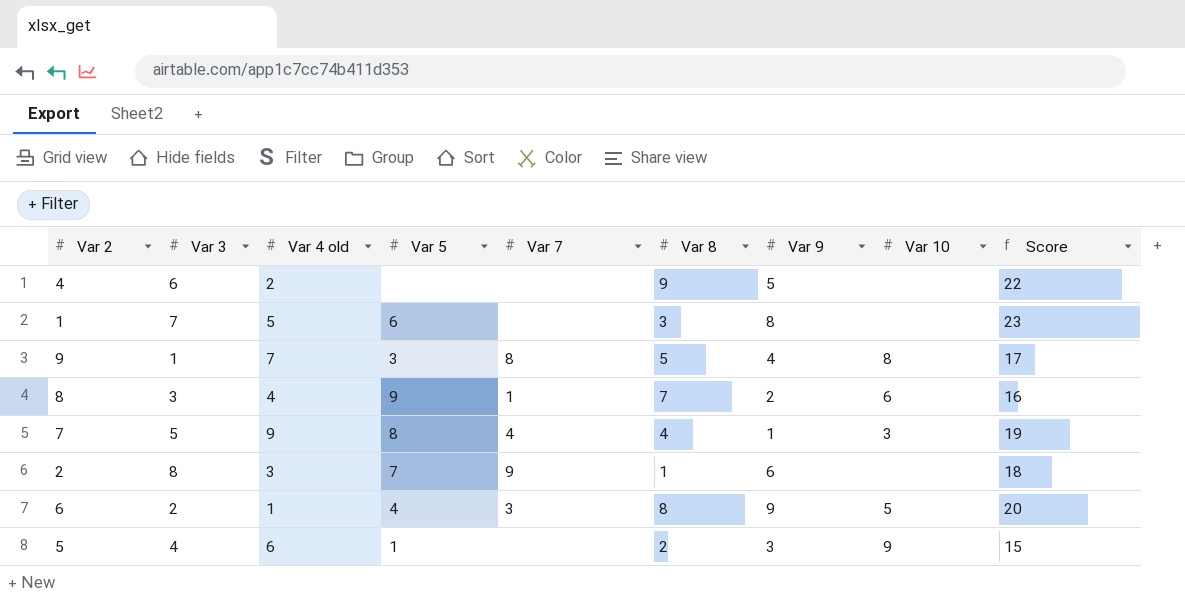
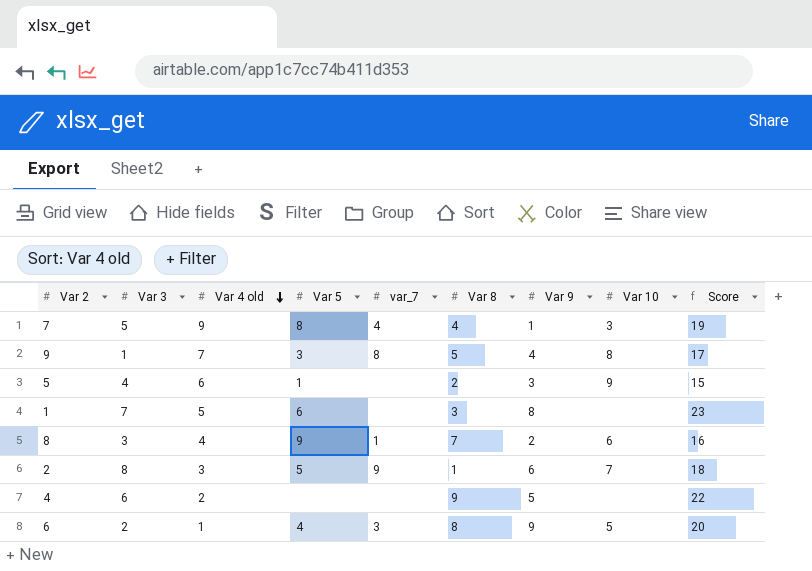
row order: none -> Var 4 old descending
column name: Var 7 -> var_7
2 | Var 5: 7 -> 5
2 | Var 10: none -> 7

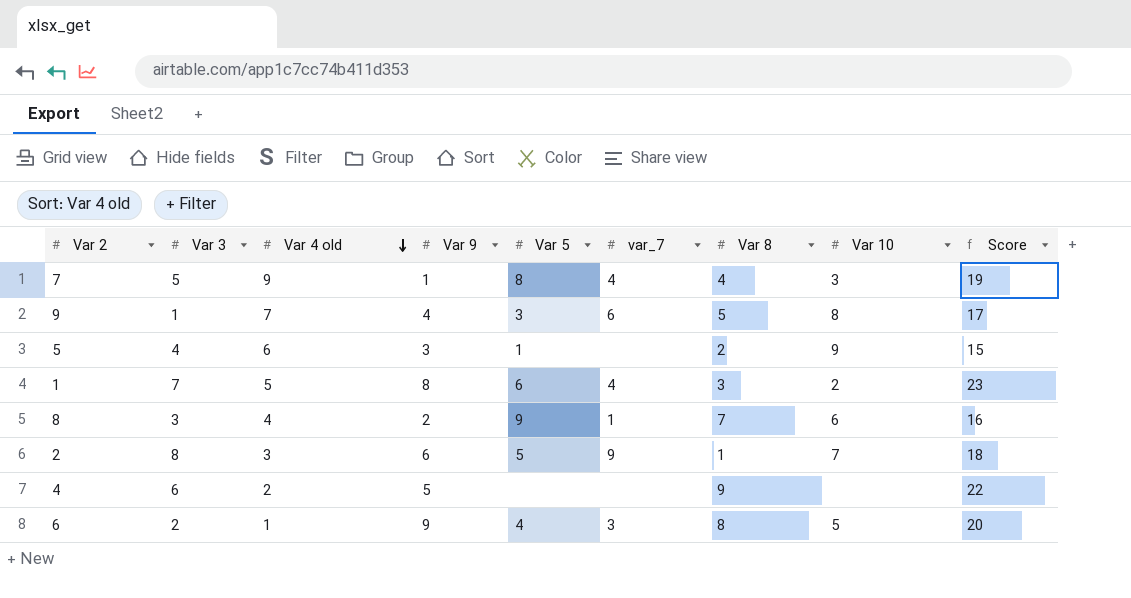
column Var 9 | position: 7 -> 4
9 | var_7: 8 -> 6
1 | var_7: none -> 4
1 | Var 10: none -> 2

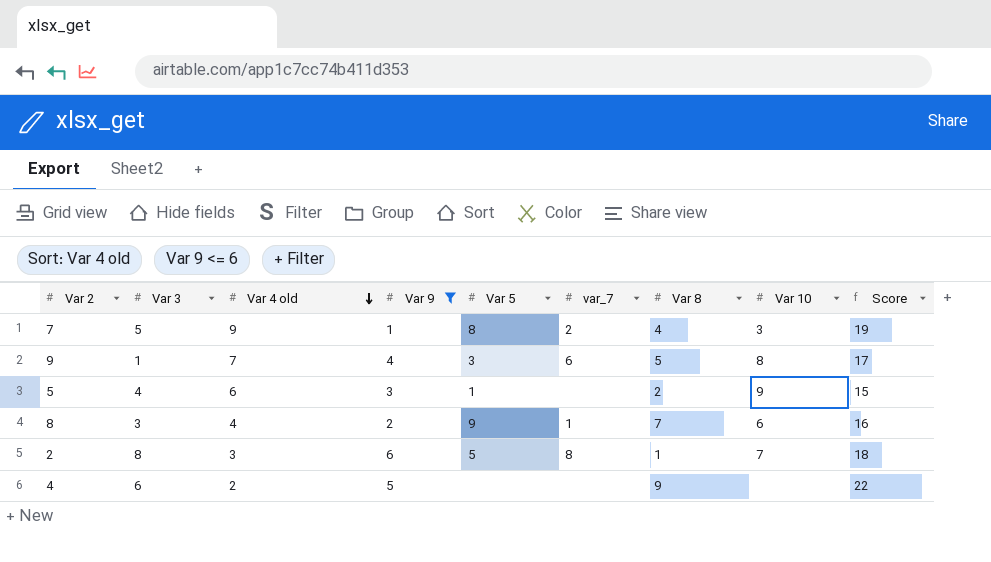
filter: none -> Var 9 <= 6
7 | var_7: 4 -> 2
2 | var_7: 9 -> 8

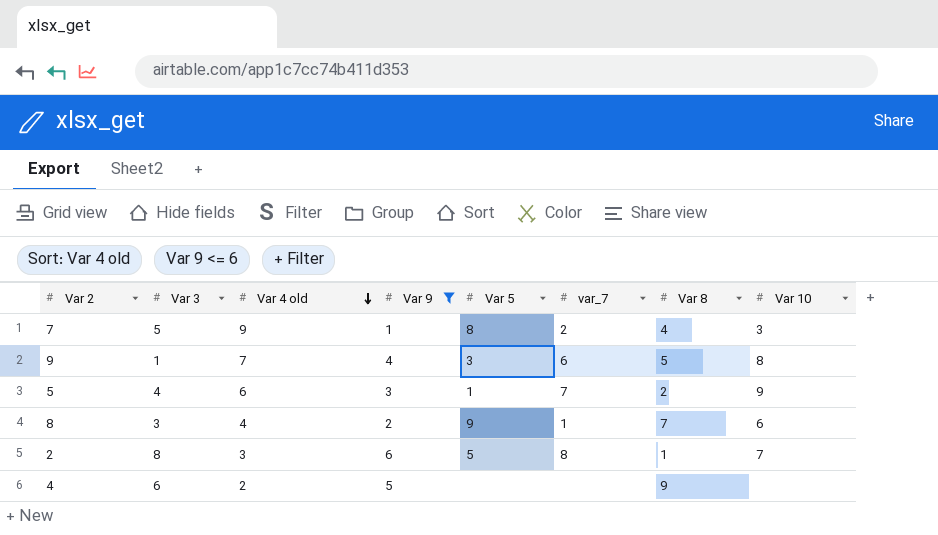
column Score | formula: [Var 3] + [Var 4 old] + [Var 9] + [Var 8] -> none
5 | var_7: none -> 7

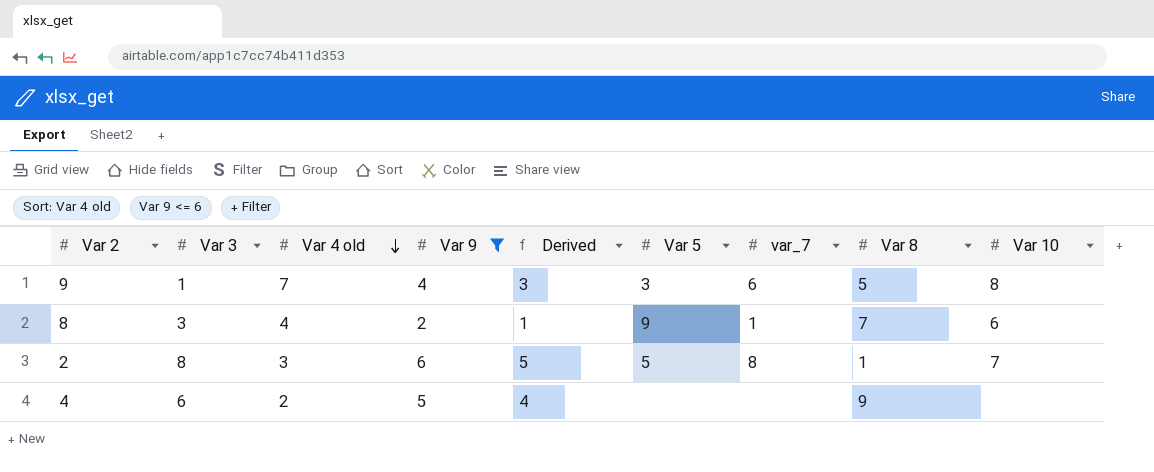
column Derived | formula: none -> [Var 9] - 1
row 7: 5 | 9 | 1 | 8 | 2 | 4 | 3 -> none
row 5: 4 | 6 | 3 | 1 | 7 | 2 | 9 -> none

